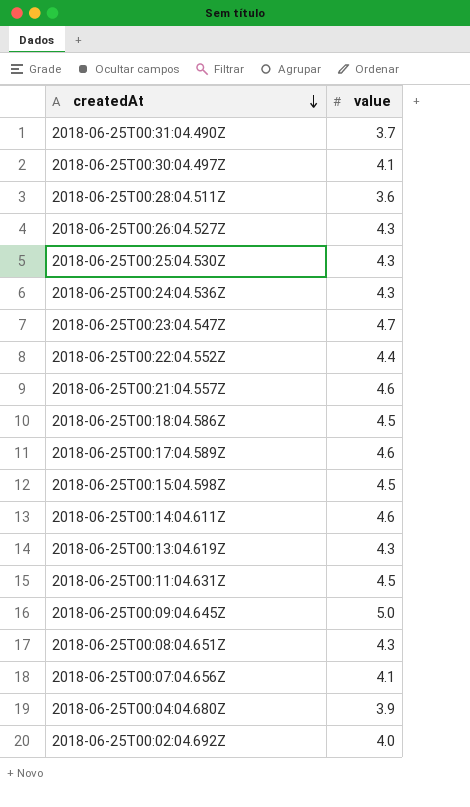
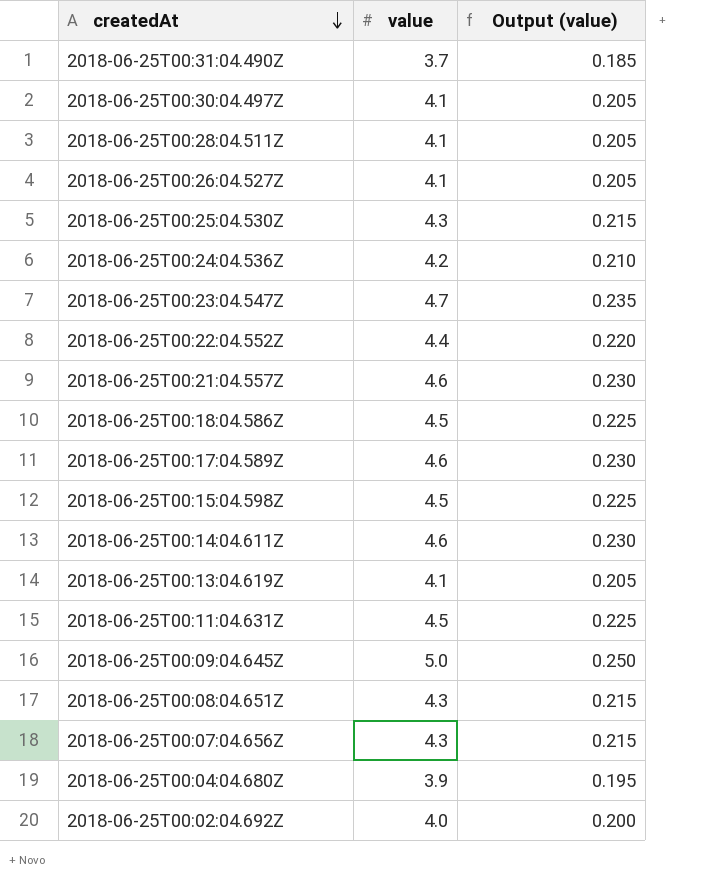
column Output (value) | formula: none -> [value] * 0.05
2018-06-25T00:28:04.511Z | value: 3.6 -> 4.1
2018-06-25T00:26:04.527Z | value: 4.3 -> 4.1
2018-06-25T00:24:04.536Z | value: 4.3 -> 4.2
2018-06-25T00:13:04.619Z | value: 4.3 -> 4.1
2018-06-25T00:07:04.656Z | value: 4.1 -> 4.3

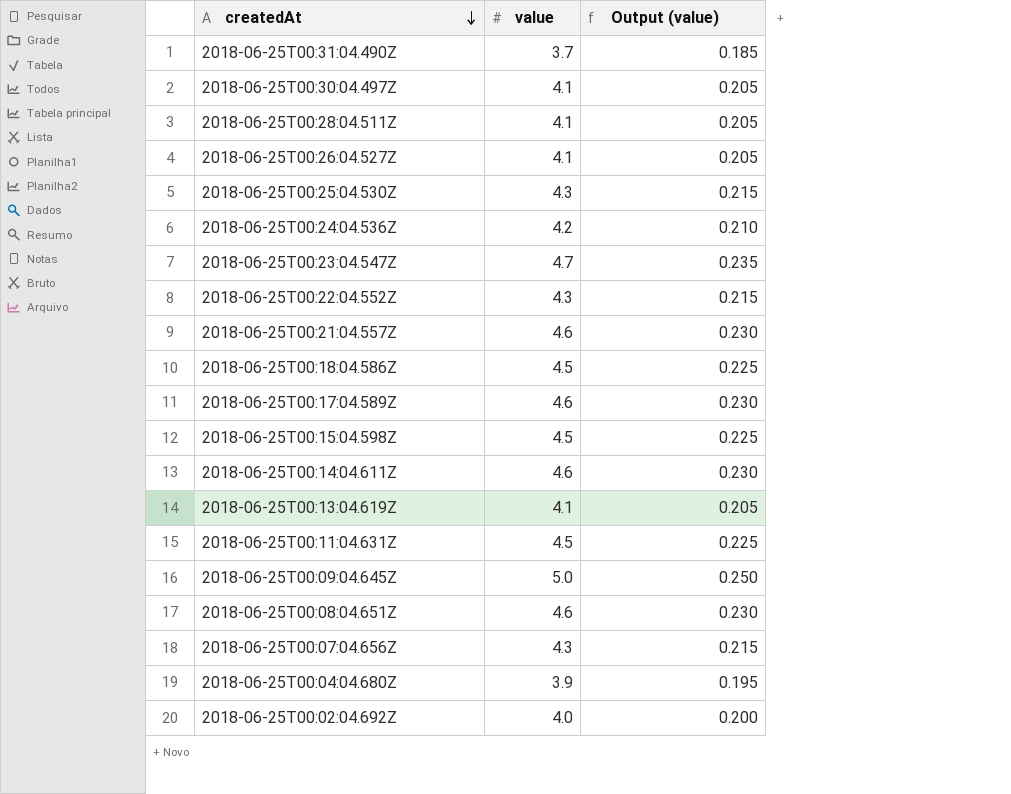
2018-06-25T00:22:04.552Z | value: 4.4 -> 4.3
2018-06-25T00:22:04.552Z | Output (value): 0.220 -> 0.215
2018-06-25T00:08:04.651Z | value: 4.3 -> 4.6
2018-06-25T00:08:04.651Z | Output (value): 0.215 -> 0.230

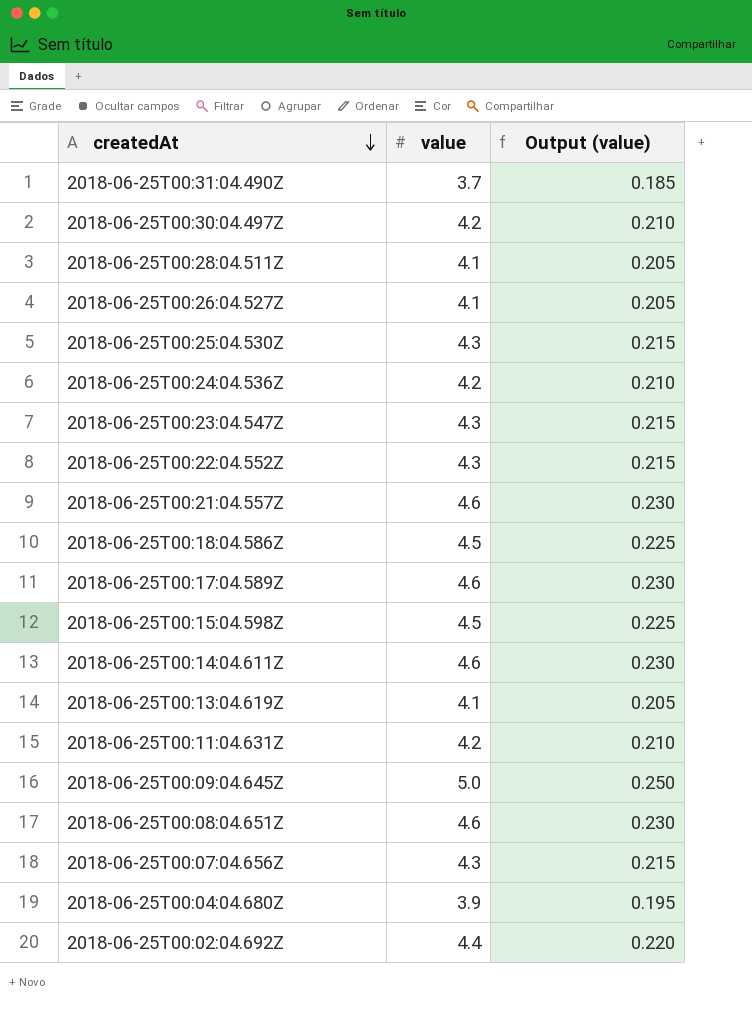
2018-06-25T00:30:04.497Z | value: 4.1 -> 4.2
2018-06-25T00:30:04.497Z | Output (value): 0.205 -> 0.210
2018-06-25T00:23:04.547Z | value: 4.7 -> 4.3
2018-06-25T00:23:04.547Z | Output (value): 0.235 -> 0.215
2018-06-25T00:11:04.631Z | value: 4.5 -> 4.2
2018-06-25T00:11:04.631Z | Output (value): 0.225 -> 0.210
2018-06-25T00:02:04.692Z | value: 4.0 -> 4.4
2018-06-25T00:02:04.692Z | Output (value): 0.200 -> 0.220

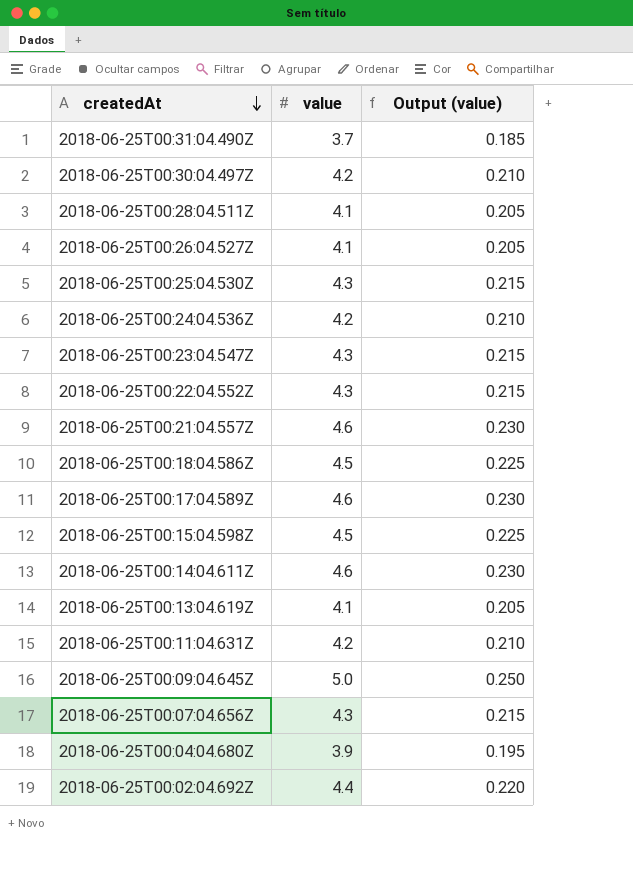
row 2018-06-25T00:08:04.651Z: 4.6 | 0.230 -> none

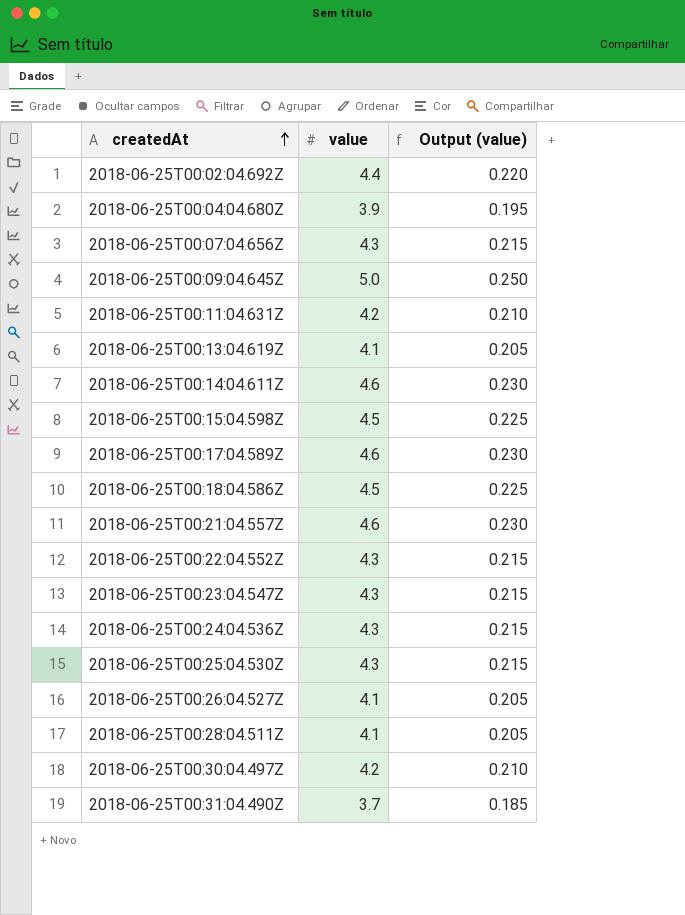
row order: createdAt descending -> createdAt ascending
2018-06-25T00:24:04.536Z | value: 4.2 -> 4.3
2018-06-25T00:24:04.536Z | Output (value): 0.210 -> 0.215

